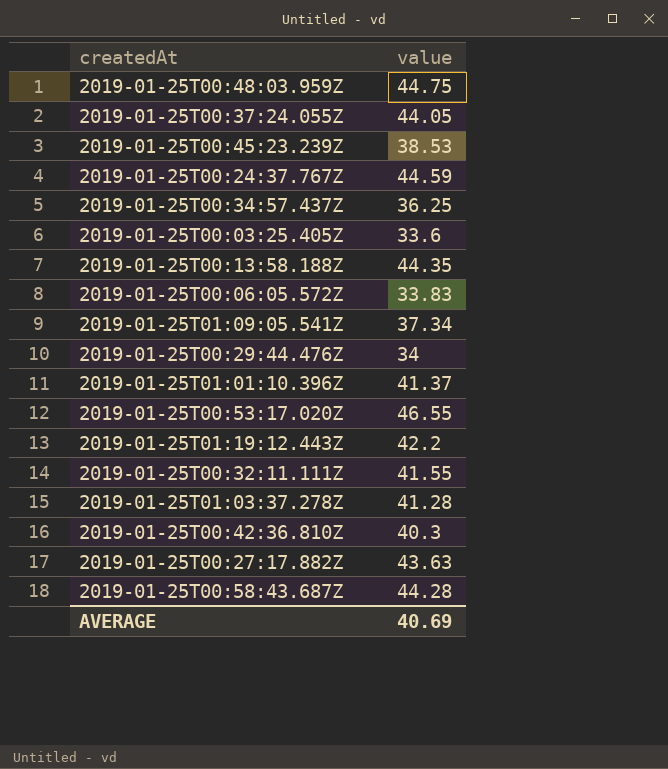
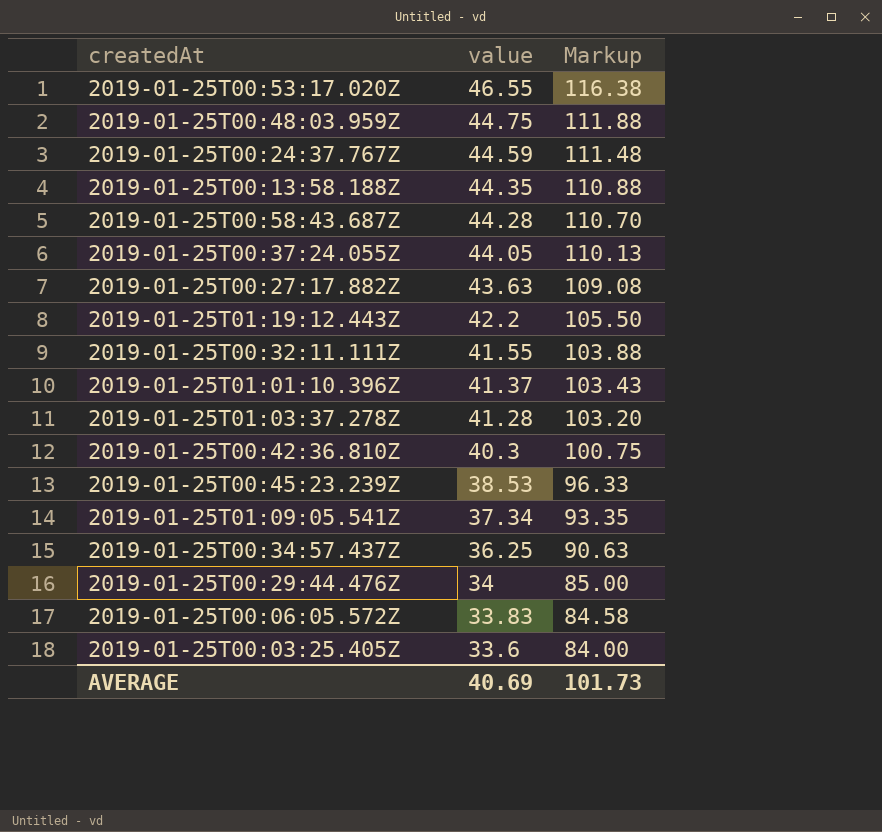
row order: none -> value descending
column Markup | formula: none -> [value] * 2.5

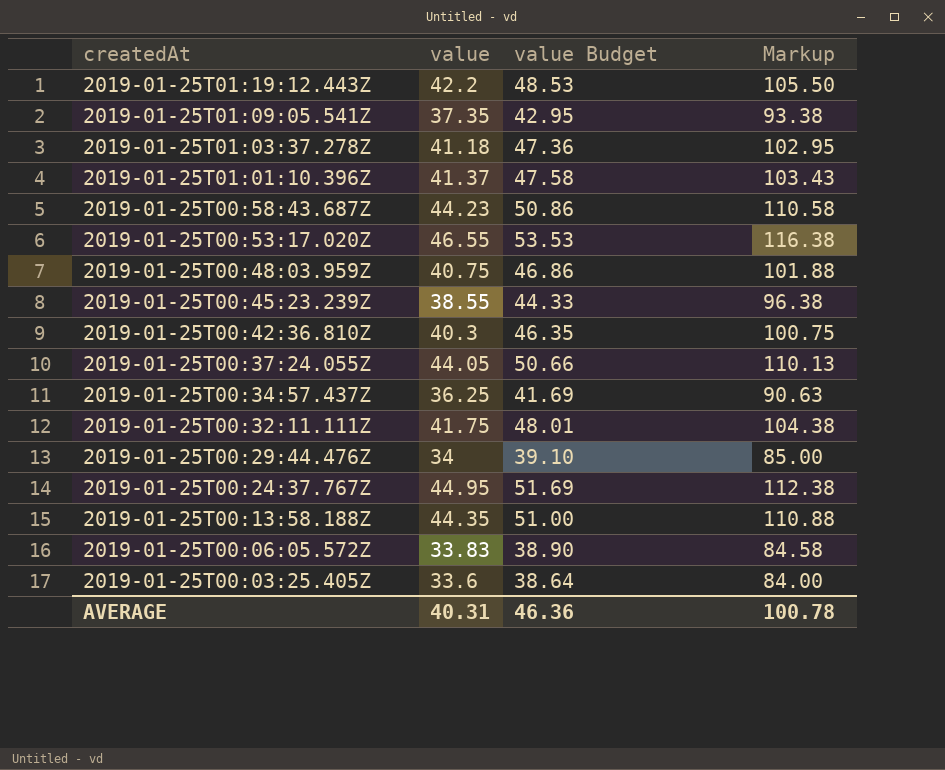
row order: value descending -> createdAt descending
column value Budget | formula: none -> [value] * 1.15
row 2019-01-25T00:27:17.882Z: 43.63 | 109.08 -> none
2019-01-25T01:09:05.541Z | value: 37.34 -> 37.35
2019-01-25T01:09:05.541Z | Markup: 93.35 -> 93.38
2019-01-25T01:03:37.278Z | value: 41.28 -> 41.18
2019-01-25T01:03:37.278Z | Markup: 103.20 -> 102.95
2019-01-25T00:58:43.687Z | value: 44.28 -> 44.23
2019-01-25T00:58:43.687Z | Markup: 110.70 -> 110.58
2019-01-25T00:48:03.959Z | value: 44.75 -> 40.75
2019-01-25T00:48:03.959Z | Markup: 111.88 -> 101.88
2019-01-25T00:45:23.239Z | value: 38.53 -> 38.55
2019-01-25T00:45:23.239Z | Markup: 96.33 -> 96.38
2019-01-25T00:32:11.111Z | value: 41.55 -> 41.75
2019-01-25T00:32:11.111Z | Markup: 103.88 -> 104.38
2019-01-25T00:24:37.767Z | value: 44.59 -> 44.95
2019-01-25T00:24:37.767Z | Markup: 111.48 -> 112.38
AVERAGE | value: 40.69 -> 40.31
AVERAGE | Markup: 101.73 -> 100.78

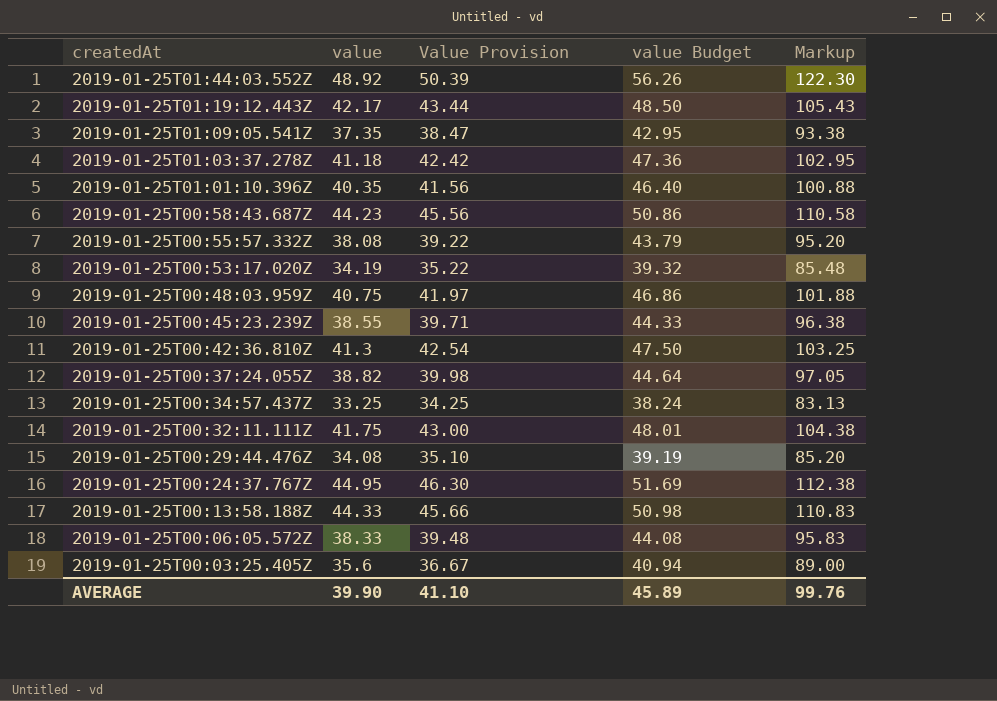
column Value Provision | formula: none -> [value] * 1.03
row 2019-01-25T01:44:03.552Z: none -> 48.92 | 50.39 | 56.26 | 122.30
2019-01-25T01:19:12.443Z | value: 42.2 -> 42.17
2019-01-25T01:19:12.443Z | value Budget: 48.53 -> 48.50
2019-01-25T01:19:12.443Z | Markup: 105.50 -> 105.43
2019-01-25T01:01:10.396Z | value: 41.37 -> 40.35
2019-01-25T01:01:10.396Z | value Budget: 47.58 -> 46.40
2019-01-25T01:01:10.396Z | Markup: 103.43 -> 100.88
row 2019-01-25T00:55:57.332Z: none -> 38.08 | 39.22 | 43.79 | 95.20
2019-01-25T00:53:17.020Z | value: 46.55 -> 34.19
2019-01-25T00:53:17.020Z | value Budget: 53.53 -> 39.32
2019-01-25T00:53:17.020Z | Markup: 116.38 -> 85.48
2019-01-25T00:42:36.810Z | value: 40.3 -> 41.3
2019-01-25T00:42:36.810Z | value Budget: 46.35 -> 47.50
2019-01-25T00:42:36.810Z | Markup: 100.75 -> 103.25
2019-01-25T00:37:24.055Z | value: 44.05 -> 38.82
2019-01-25T00:37:24.055Z | value Budget: 50.66 -> 44.64
2019-01-25T00:37:24.055Z | Markup: 110.13 -> 97.05
2019-01-25T00:34:57.437Z | value: 36.25 -> 33.25
2019-01-25T00:34:57.437Z | value Budget: 41.69 -> 38.24
2019-01-25T00:34:57.437Z | Markup: 90.63 -> 83.13
2019-01-25T00:29:44.476Z | value: 34 -> 34.08
2019-01-25T00:29:44.476Z | value Budget: 39.10 -> 39.19
2019-01-25T00:29:44.476Z | Markup: 85.00 -> 85.20
2019-01-25T00:13:58.188Z | value: 44.35 -> 44.33
2019-01-25T00:13:58.188Z | value Budget: 51.00 -> 50.98
2019-01-25T00:13:58.188Z | Markup: 110.88 -> 110.83
2019-01-25T00:06:05.572Z | value: 33.83 -> 38.33
2019-01-25T00:06:05.572Z | value Budget: 38.90 -> 44.08
2019-01-25T00:06:05.572Z | Markup: 84.58 -> 95.83
2019-01-25T00:03:25.405Z | value: 33.6 -> 35.6
2019-01-25T00:03:25.405Z | value Budget: 38.64 -> 40.94
2019-01-25T00:03:25.405Z | Markup: 84.00 -> 89.00
AVERAGE | value: 40.31 -> 39.90
AVERAGE | value Budget: 46.36 -> 45.89
AVERAGE | Markup: 100.78 -> 99.76

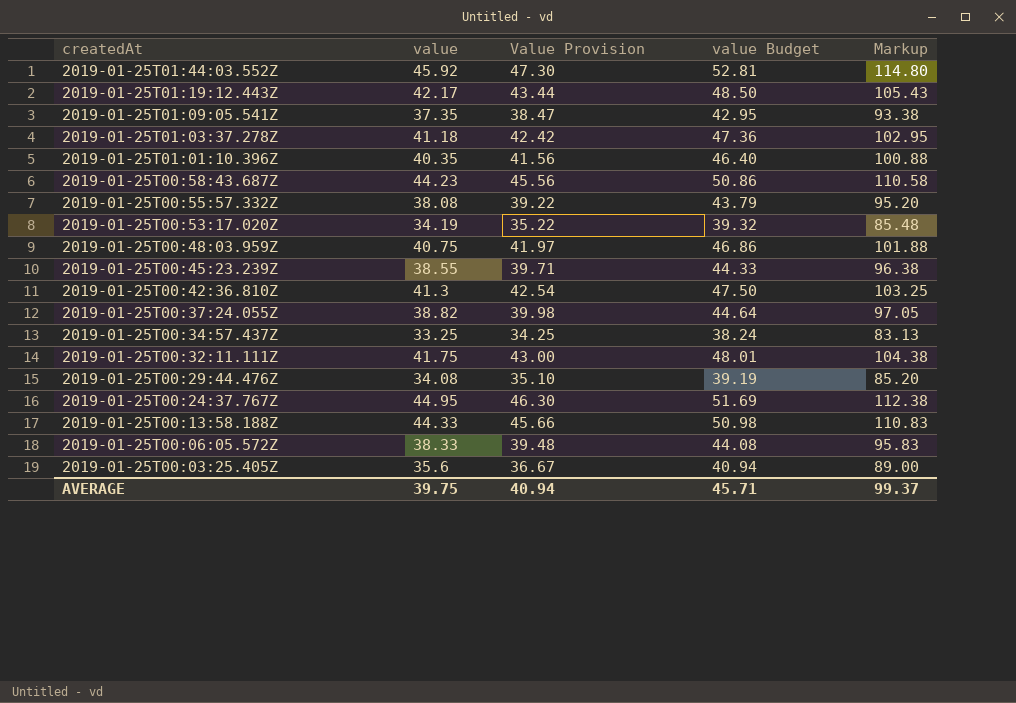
2019-01-25T01:44:03.552Z | value: 48.92 -> 45.92
2019-01-25T01:44:03.552Z | Value Provision: 50.39 -> 47.30
2019-01-25T01:44:03.552Z | value Budget: 56.26 -> 52.81
2019-01-25T01:44:03.552Z | Markup: 122.30 -> 114.80
AVERAGE | value: 39.90 -> 39.75
AVERAGE | Value Provision: 41.10 -> 40.94
AVERAGE | value Budget: 45.89 -> 45.71
AVERAGE | Markup: 99.76 -> 99.37

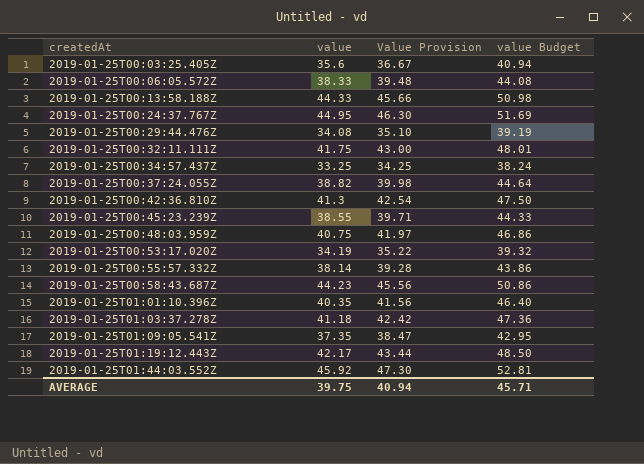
row order: createdAt descending -> createdAt ascending
column Markup | formula: [value] * 2.5 -> none
2019-01-25T00:55:57.332Z | value: 38.08 -> 38.14
2019-01-25T00:55:57.332Z | Value Provision: 39.22 -> 39.28
2019-01-25T00:55:57.332Z | value Budget: 43.79 -> 43.86

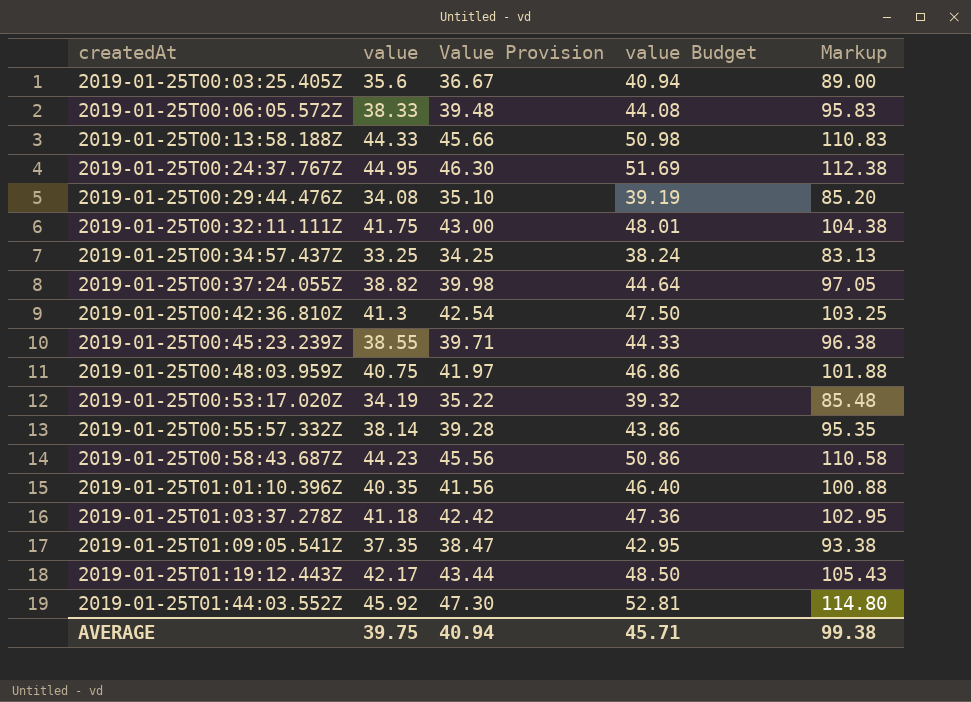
column Markup | formula: none -> [value] * 2.5

